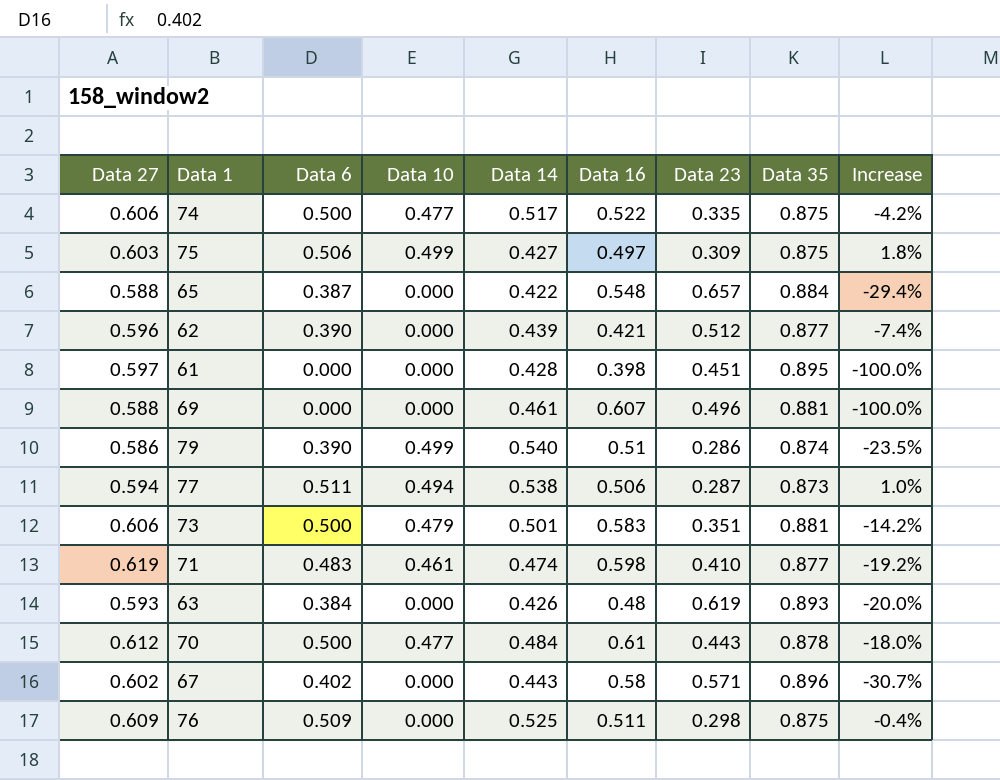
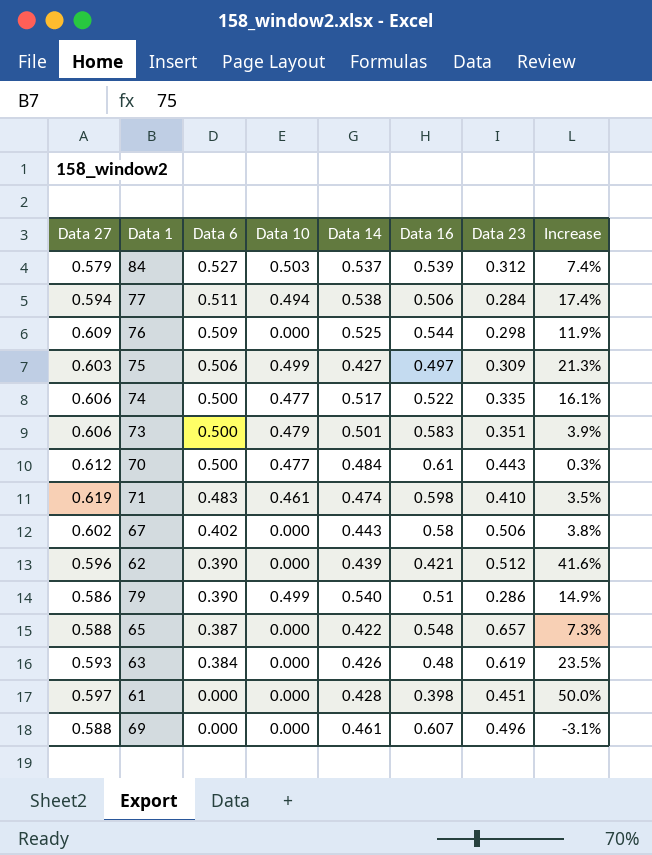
row order: none -> Data 6 descending
column Data 35 | position: 8 -> none
column Increase | formula: ([Data 6] - [Data 16]) / [Data 16] -> ([Data 27] - [Data 16]) / [Data 16]
row 84: none -> 0.579 | 0.527 | 0.503 | 0.537 | 0.539 | 0.312 | 7.4%
77 | Data 23: 0.287 -> 0.284
76 | Data 16: 0.511 -> 0.544
67 | Data 23: 0.571 -> 0.506

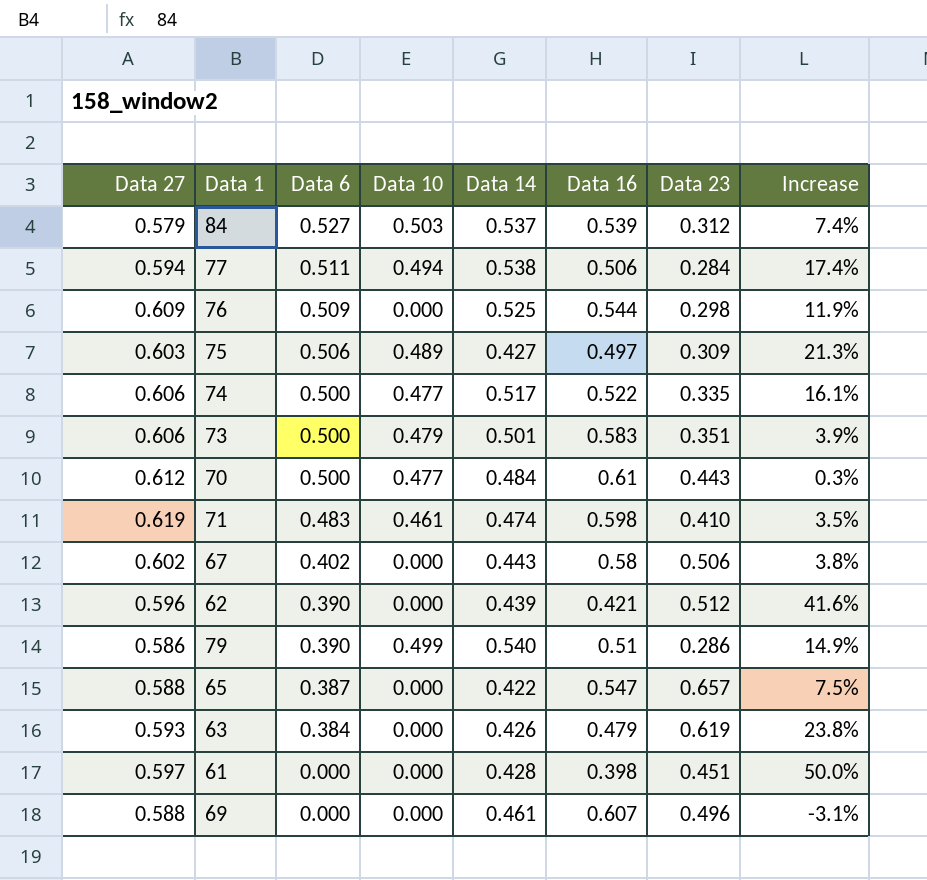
75 | Data 10: 0.499 -> 0.489
65 | Data 16: 0.548 -> 0.547
65 | Increase: 7.3% -> 7.5%
63 | Data 16: 0.48 -> 0.479
63 | Increase: 23.5% -> 23.8%

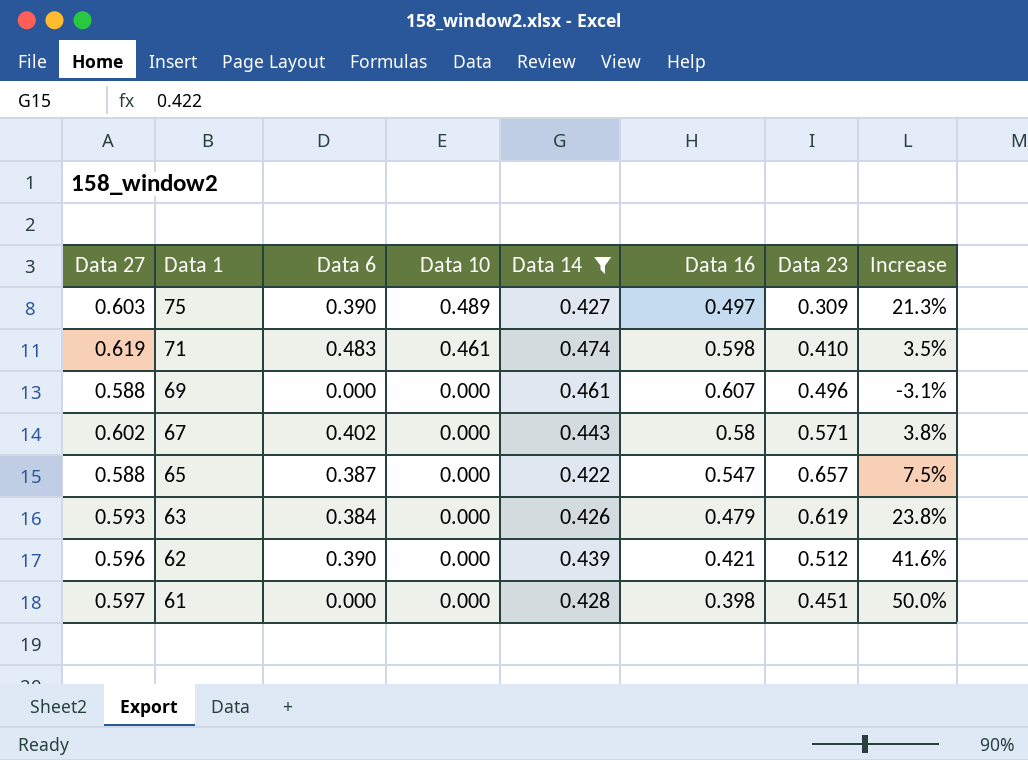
filter: none -> Data 14 <= 0.474
row order: Data 6 descending -> Data 1 descending
75 | Data 6: 0.506 -> 0.390
67 | Data 23: 0.506 -> 0.571

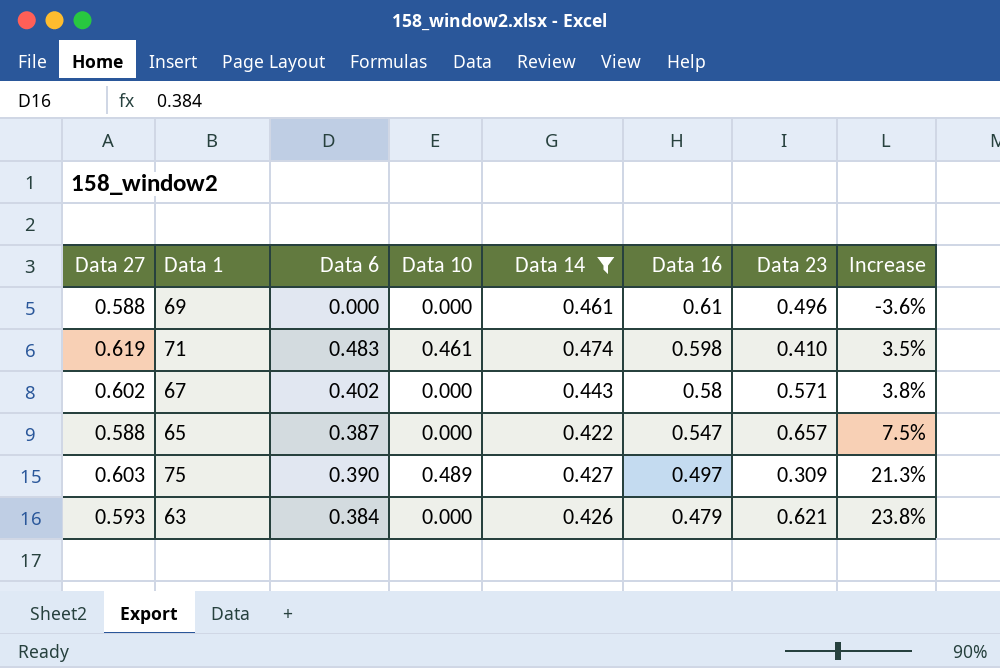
row order: Data 1 descending -> Data 16 descending
row 62: 0.596 | 0.390 | 0.000 | 0.439 | 0.421 | 0.512 | 41.6% -> none
row 61: 0.597 | 0.000 | 0.000 | 0.428 | 0.398 | 0.451 | 50.0% -> none
69 | Data 16: 0.607 -> 0.61
69 | Increase: -3.1% -> -3.6%
63 | Data 23: 0.619 -> 0.621

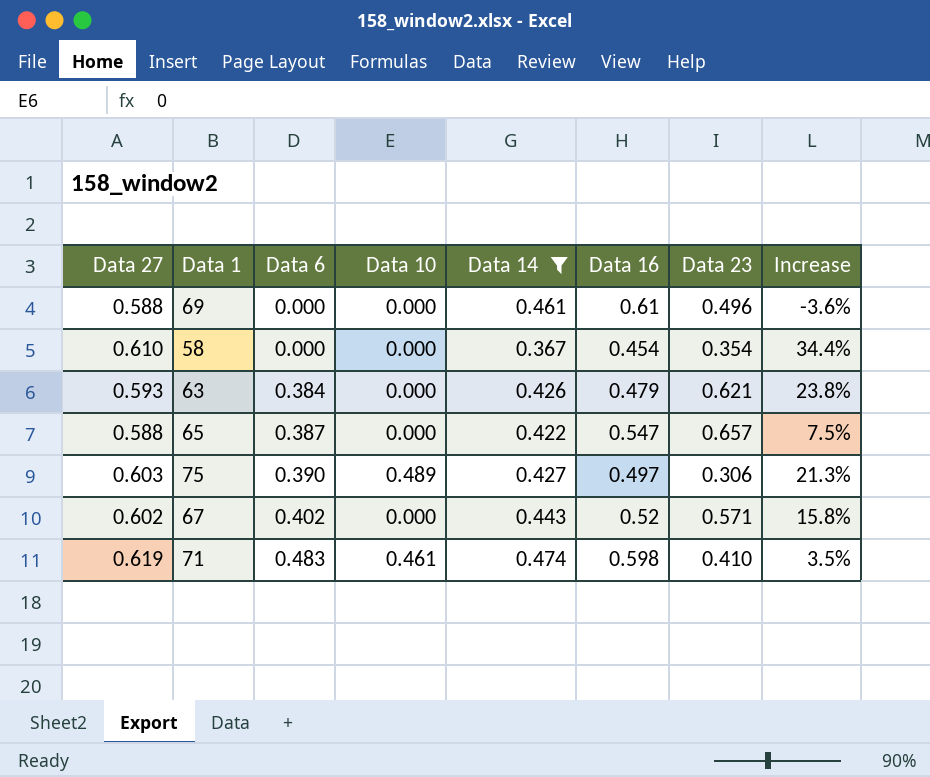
row order: Data 16 descending -> Data 6 ascending
row 58: none -> 0.610 | 0.000 | 0.000 | 0.367 | 0.454 | 0.354 | 34.4%
75 | Data 23: 0.309 -> 0.306
67 | Data 16: 0.58 -> 0.52
67 | Increase: 3.8% -> 15.8%

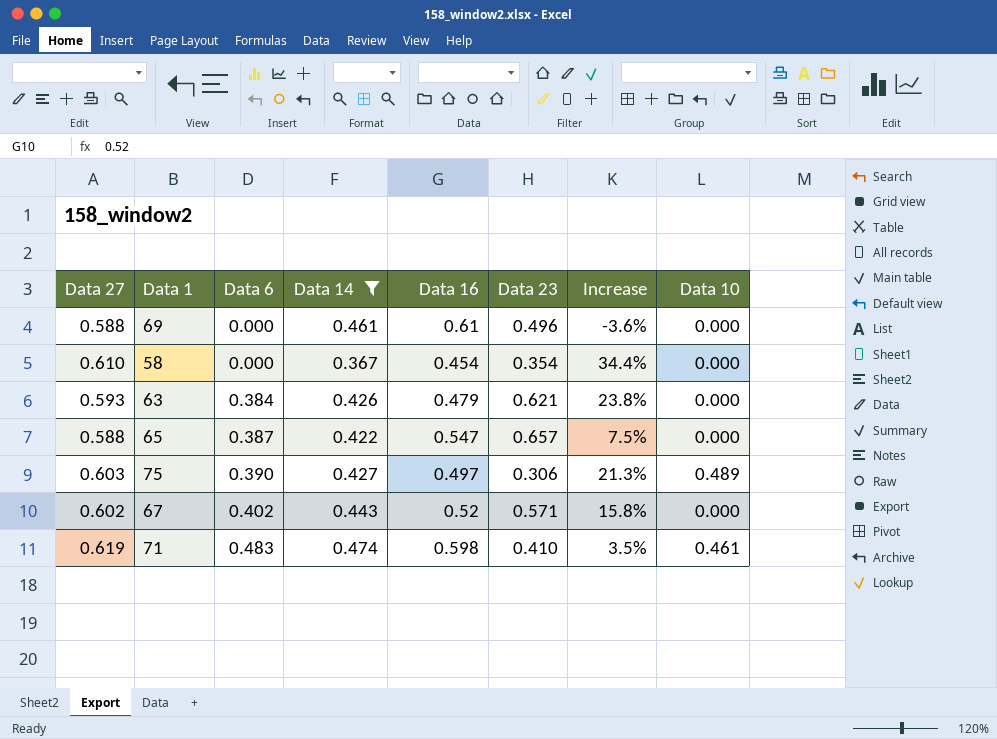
column Data 10 | position: 4 -> 8

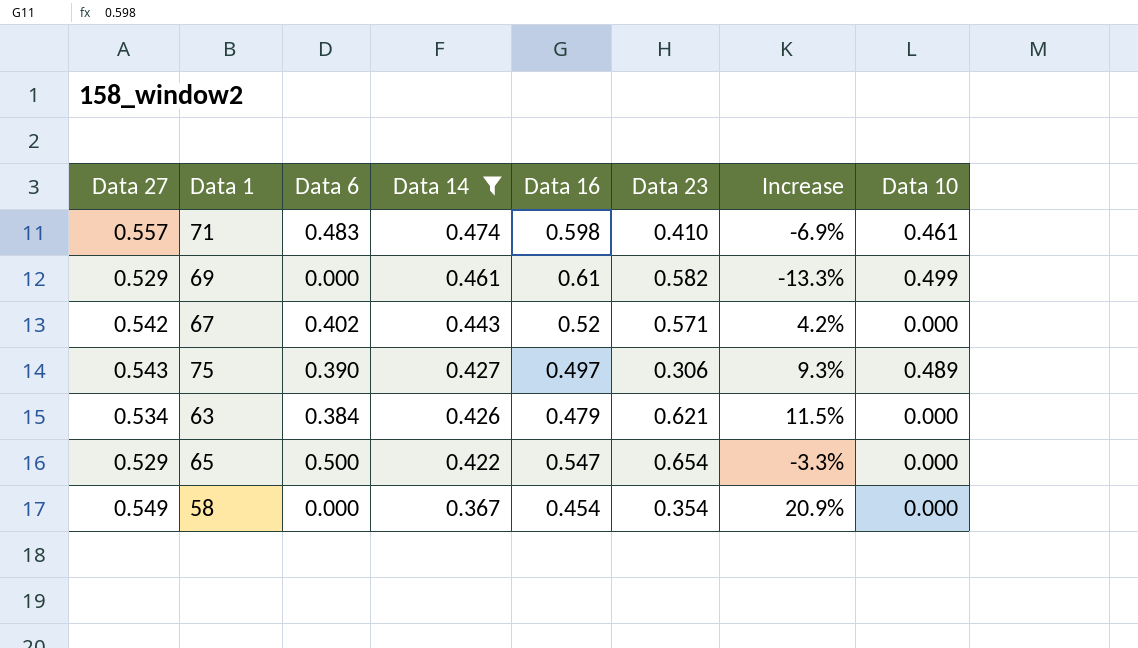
row order: Data 6 ascending -> Data 14 descending
71 | Data 27: 0.619 -> 0.557
71 | Increase: 3.5% -> -6.9%
69 | Data 27: 0.588 -> 0.529
69 | Data 23: 0.496 -> 0.582
69 | Increase: -3.6% -> -13.3%
69 | Data 10: 0.000 -> 0.499
67 | Data 27: 0.602 -> 0.542
67 | Increase: 15.8% -> 4.2%
75 | Data 27: 0.603 -> 0.543
75 | Increase: 21.3% -> 9.3%
63 | Data 27: 0.593 -> 0.534
63 | Increase: 23.8% -> 11.5%
65 | Data 27: 0.588 -> 0.529
65 | Data 6: 0.387 -> 0.500
65 | Data 23: 0.657 -> 0.654
65 | Increase: 7.5% -> -3.3%
58 | Data 27: 0.610 -> 0.549
58 | Increase: 34.4% -> 20.9%

